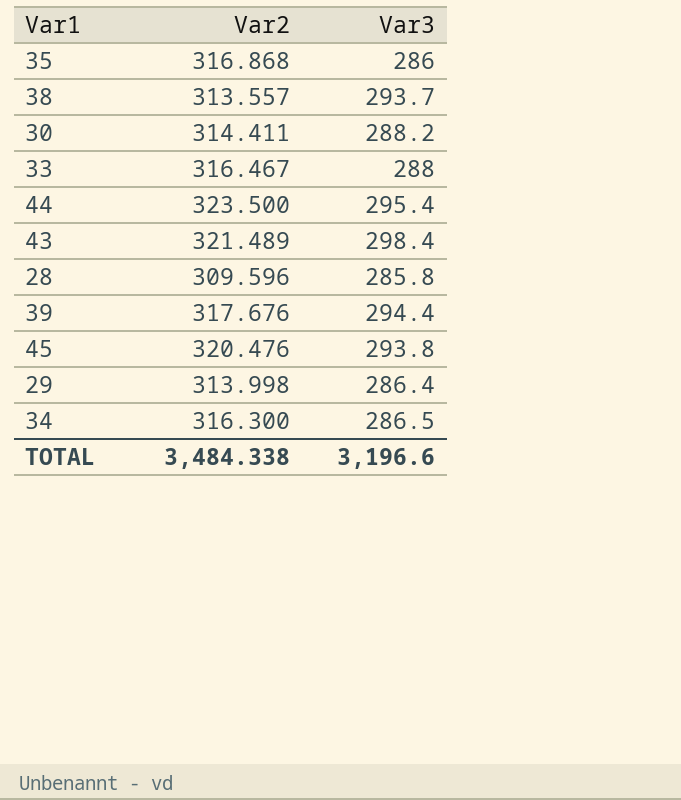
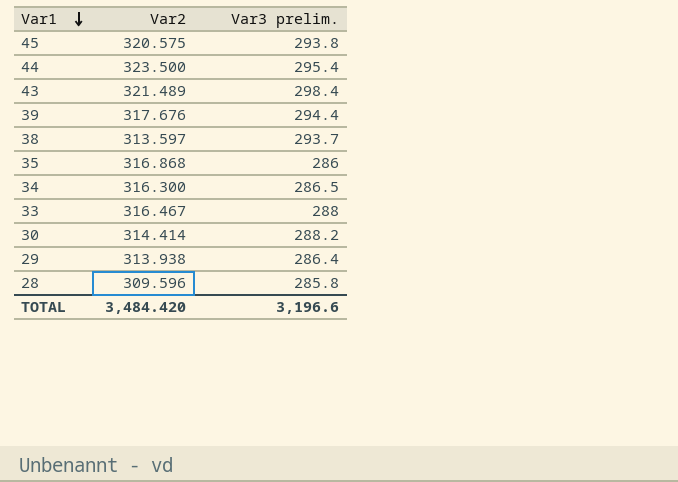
row order: none -> Var1 descending
column name: Var3 -> Var3 prelim.
45 | Var2: 320.476 -> 320.575
38 | Var2: 313.557 -> 313.597
30 | Var2: 314.411 -> 314.414
29 | Var2: 313.998 -> 313.938
TOTAL | Var2: 3,484.338 -> 3,484.420

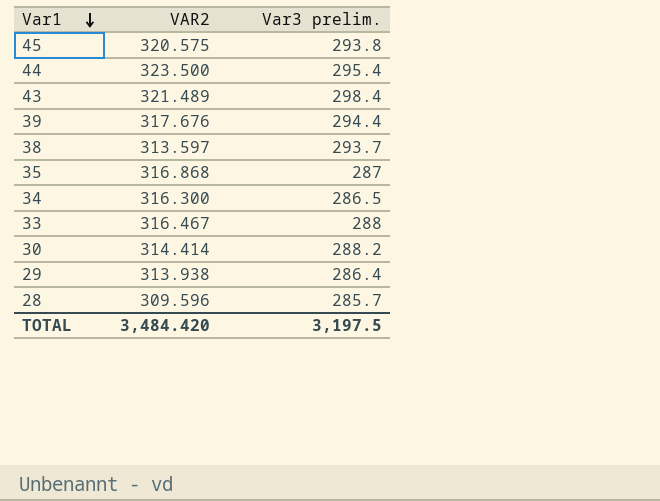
column name: Var2 -> VAR2
35 | Var3 prelim.: 286 -> 287
28 | Var3 prelim.: 285.8 -> 285.7
TOTAL | Var3 prelim.: 3,196.6 -> 3,197.5

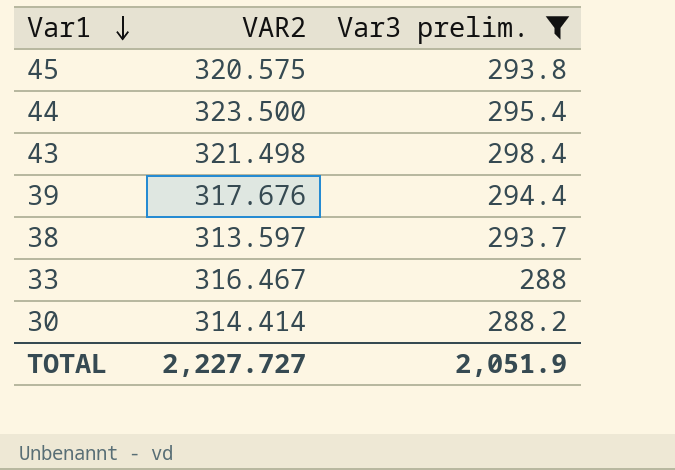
filter: none -> Var3 prelim. >= 288
43 | VAR2: 321.489 -> 321.498
TOTAL | VAR2: 3,484.420 -> 2,227.727
TOTAL | Var3 prelim.: 3,197.5 -> 2,051.9

